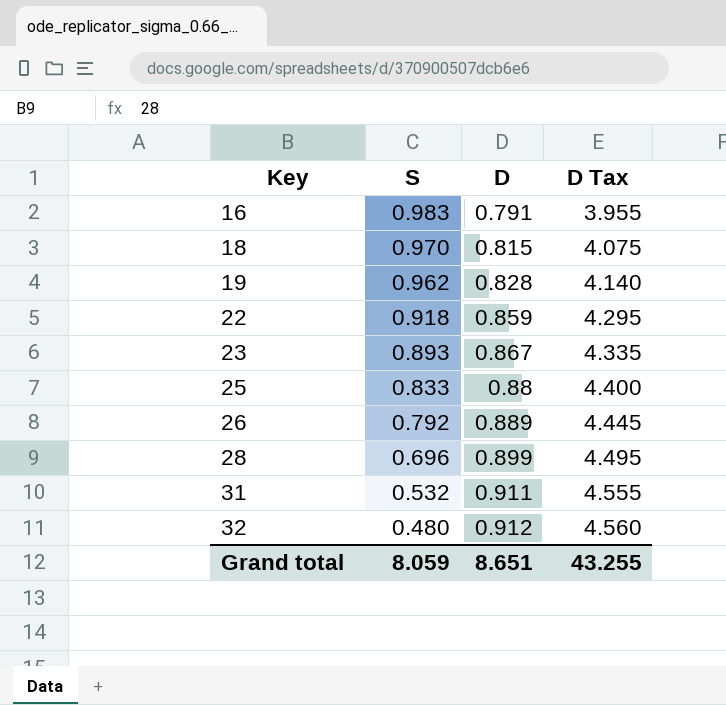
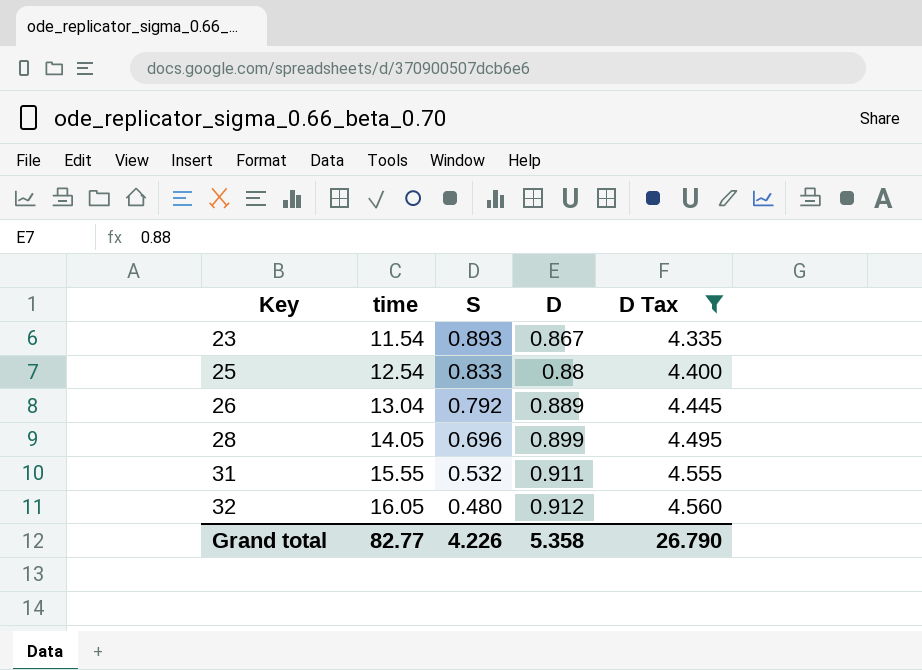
filter: none -> D Tax >= 4.335
column time | position: none -> 2
Grand total | S: 8.059 -> 4.226
Grand total | D: 8.651 -> 5.358
Grand total | D Tax: 43.255 -> 26.790

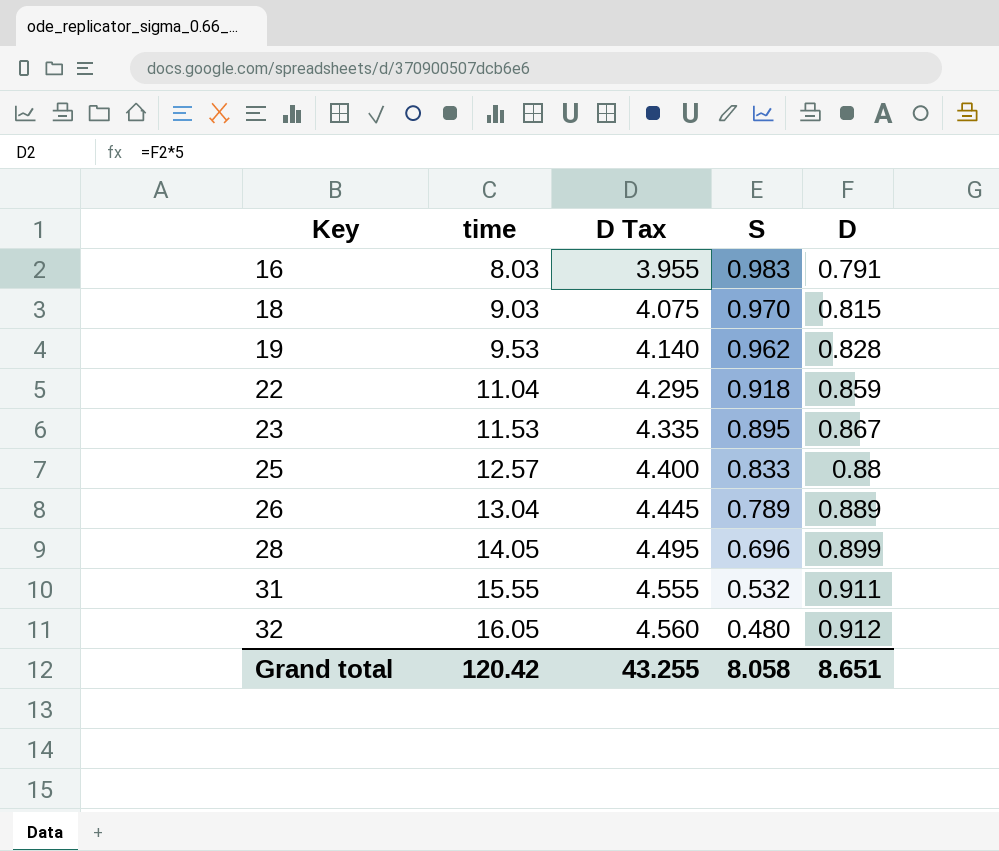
filter: D Tax >= 4.335 -> none
column D Tax | position: 5 -> 3
23 | time: 11.54 -> 11.53
23 | S: 0.893 -> 0.895
25 | time: 12.54 -> 12.57
26 | S: 0.792 -> 0.789
Grand total | time: 82.77 -> 120.42
Grand total | D Tax: 26.790 -> 43.255
Grand total | S: 4.226 -> 8.058
Grand total | D: 5.358 -> 8.651

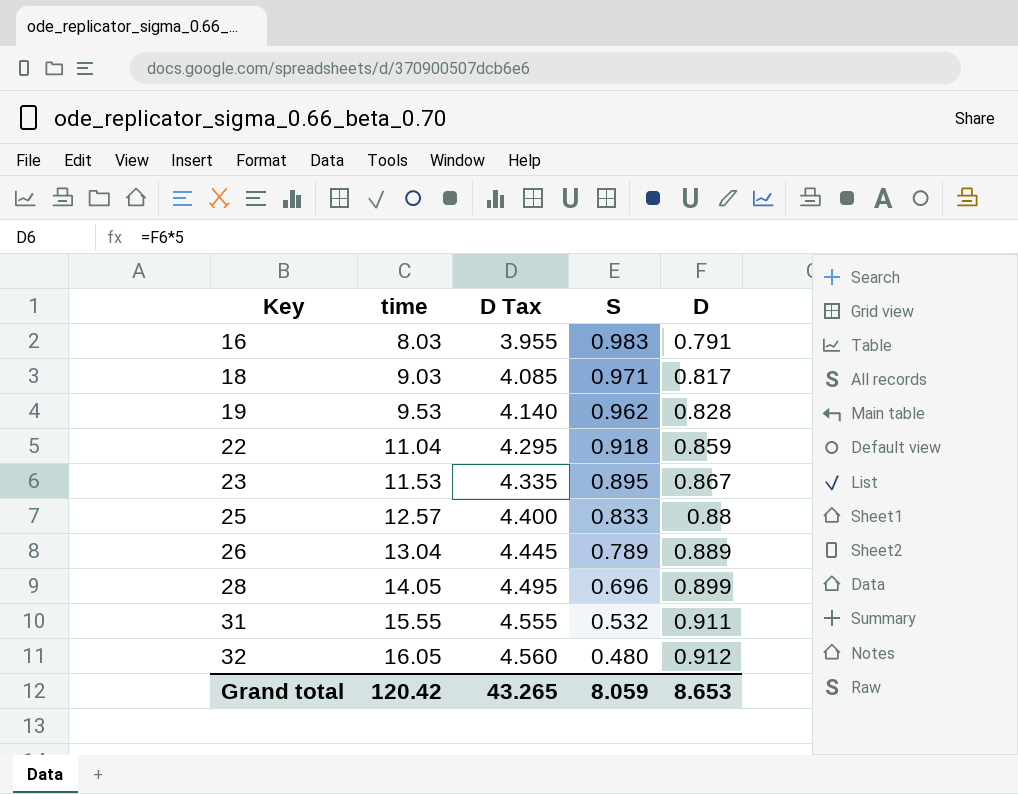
18 | D Tax: 4.075 -> 4.085
18 | S: 0.970 -> 0.971
18 | D: 0.815 -> 0.817
Grand total | D Tax: 43.255 -> 43.265
Grand total | S: 8.058 -> 8.059
Grand total | D: 8.651 -> 8.653

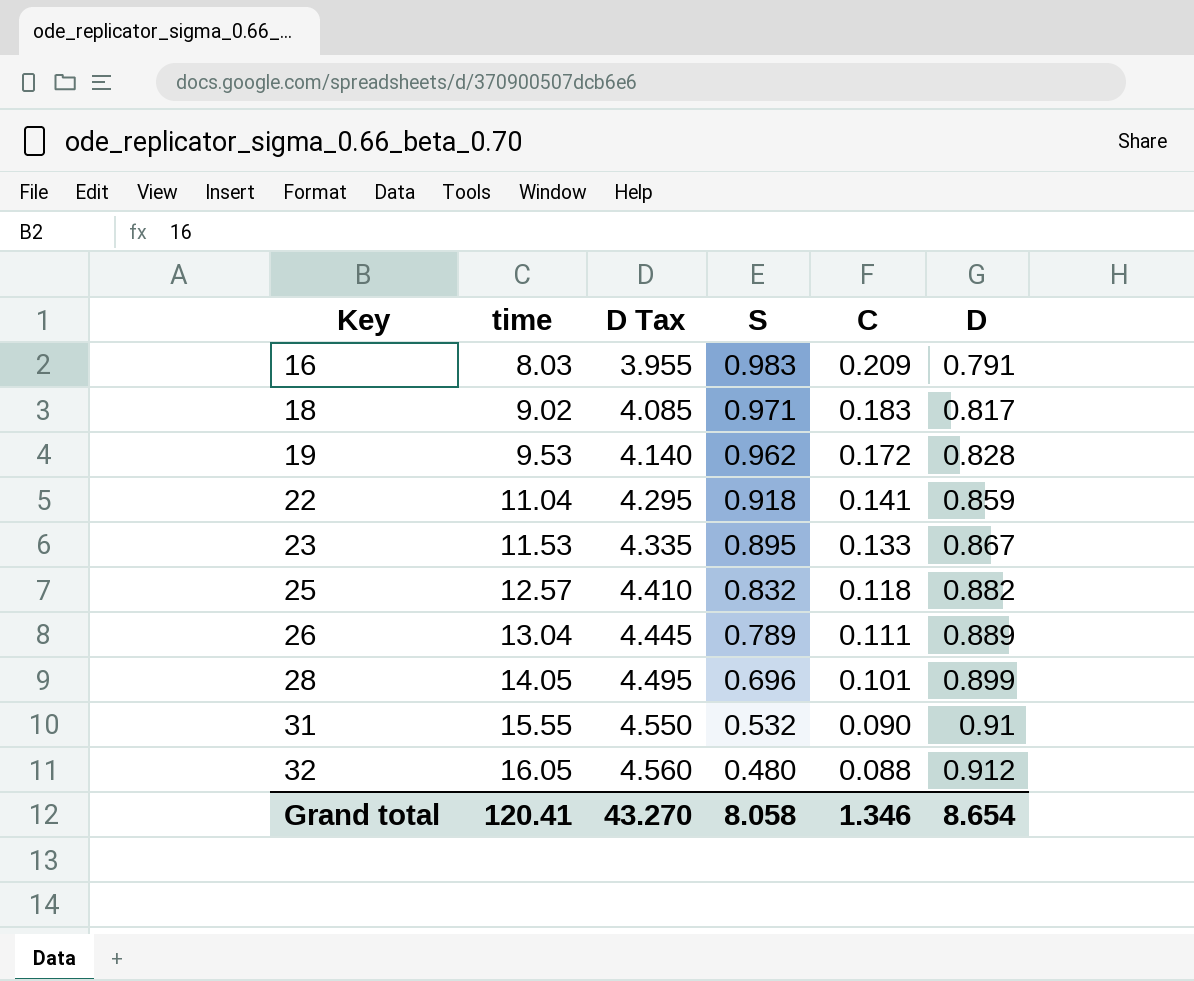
column C | position: none -> 5
18 | time: 9.03 -> 9.02
25 | D Tax: 4.400 -> 4.410
25 | S: 0.833 -> 0.832
25 | D: 0.88 -> 0.882
31 | D Tax: 4.555 -> 4.550
31 | D: 0.911 -> 0.91
Grand total | time: 120.42 -> 120.41
Grand total | D Tax: 43.265 -> 43.270
Grand total | S: 8.059 -> 8.058
Grand total | D: 8.653 -> 8.654

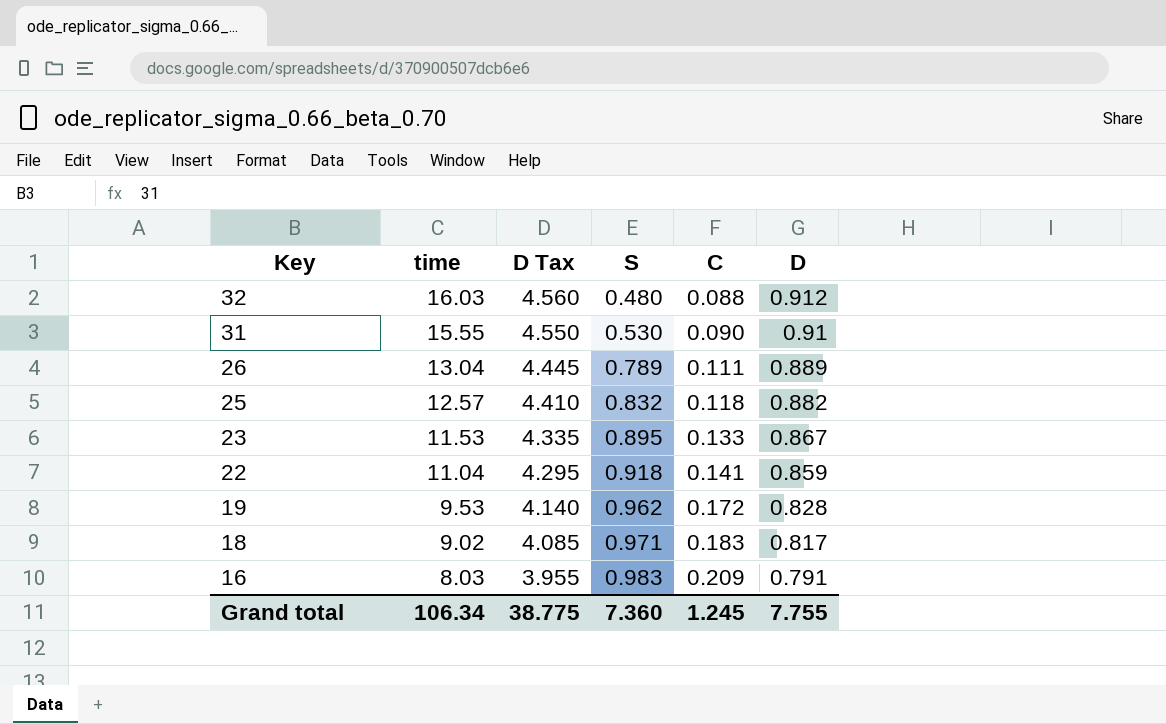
row order: Key ascending -> Key descending
row 28: 14.05 | 4.495 | 0.696 | 0.101 | 0.899 -> none
32 | time: 16.05 -> 16.03
31 | S: 0.532 -> 0.530
Grand total | time: 120.41 -> 106.34
Grand total | D Tax: 43.270 -> 38.775
Grand total | S: 8.058 -> 7.360
Grand total | C: 1.346 -> 1.245
Grand total | D: 8.654 -> 7.755

